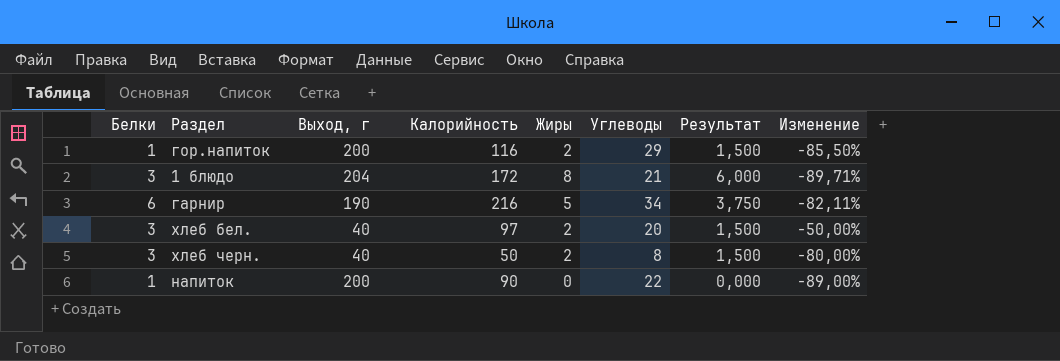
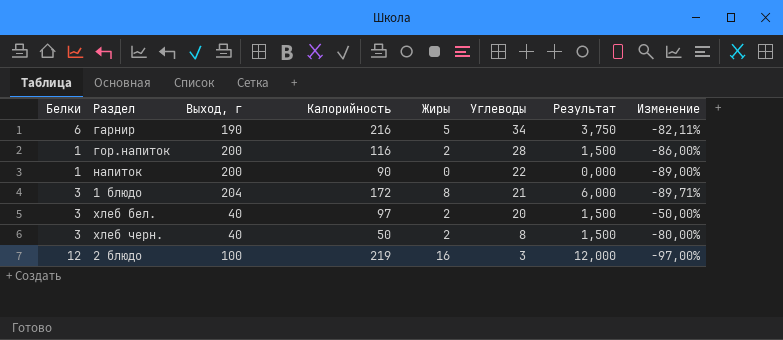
row order: none -> Углеводы descending
гор.напиток | Углеводы: 29 -> 28
гор.напиток | Изменение: -85,50% -> -86,00%
row 2 блюдо: none -> 12 | 100 | 219 | 16 | 3 | 12,000 | -97,00%

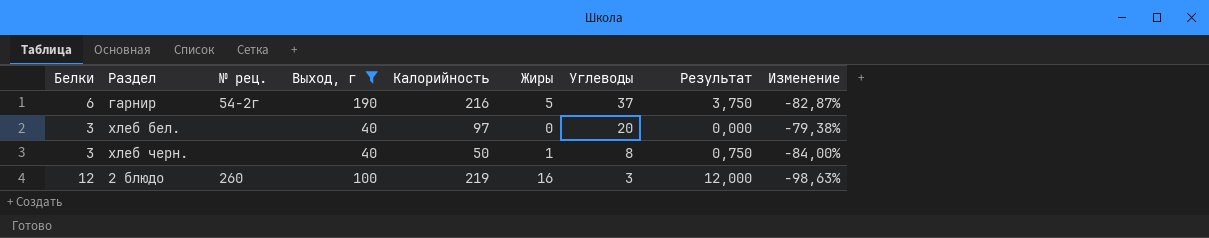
filter: none -> Выход, г <= 190
column № рец. | position: none -> 3
column Изменение | formula: ([Углеводы] - [Выход, г]) / [Выход, г] -> ([Углеводы] - [Калорийность]) / [Калорийность]
гарнир | Углеводы: 34 -> 37
хлеб бел. | Жиры: 2 -> 0
хлеб бел. | Результат: 1,500 -> 0,000
хлеб черн. | Жиры: 2 -> 1
хлеб черн. | Результат: 1,500 -> 0,750

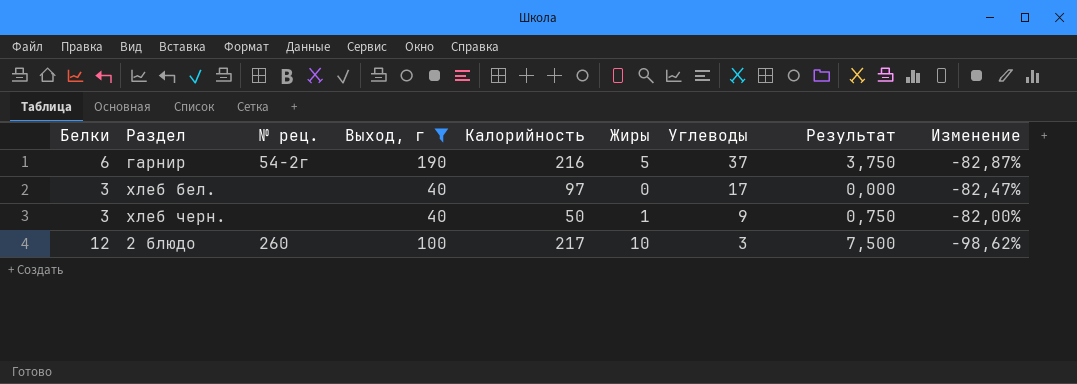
хлеб бел. | Углеводы: 20 -> 17
хлеб бел. | Изменение: -79,38% -> -82,47%
хлеб черн. | Углеводы: 8 -> 9
хлеб черн. | Изменение: -84,00% -> -82,00%
2 блюдо | Калорийность: 219 -> 217
2 блюдо | Жиры: 16 -> 10
2 блюдо | Результат: 12,000 -> 7,500
2 блюдо | Изменение: -98,63% -> -98,62%

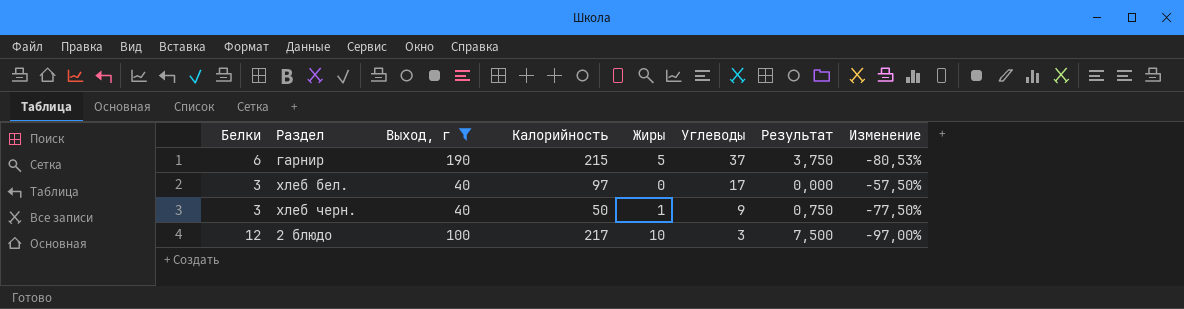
column № рец. | position: 3 -> none
column Изменение | formula: ([Углеводы] - [Калорийность]) / [Калорийность] -> ([Углеводы] - [Выход, г]) / [Выход, г]
гарнир | Калорийность: 216 -> 215

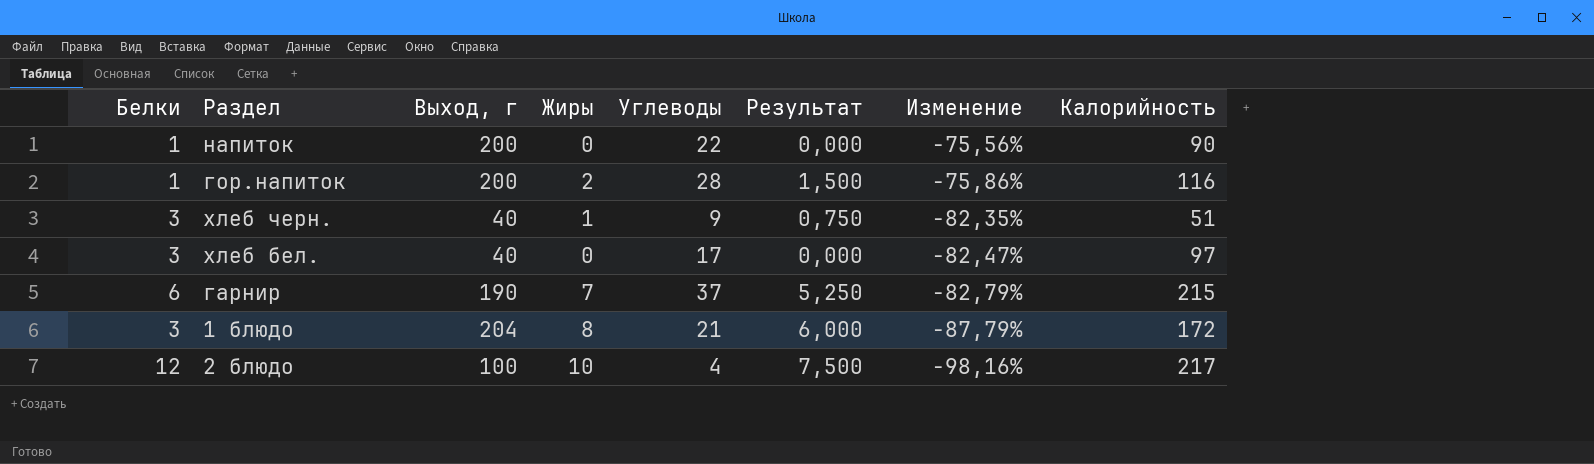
filter: Выход, г <= 190 -> none
row order: Углеводы descending -> Изменение descending
column Изменение | formula: ([Углеводы] - [Выход, г]) / [Выход, г] -> ([Углеводы] - [Калорийность]) / [Калорийность]
column Калорийность | position: 4 -> 8
хлеб черн. | Калорийность: 50 -> 51
гарнир | Жиры: 5 -> 7
гарнир | Результат: 3,750 -> 5,250
2 блюдо | Углеводы: 3 -> 4

